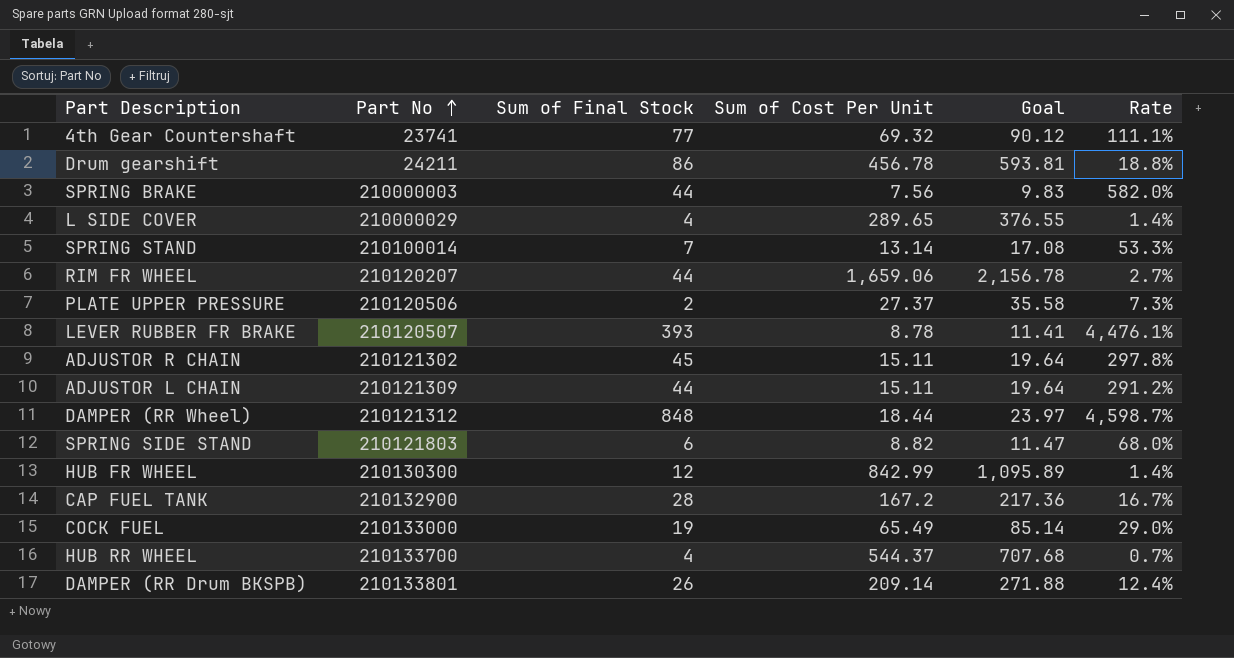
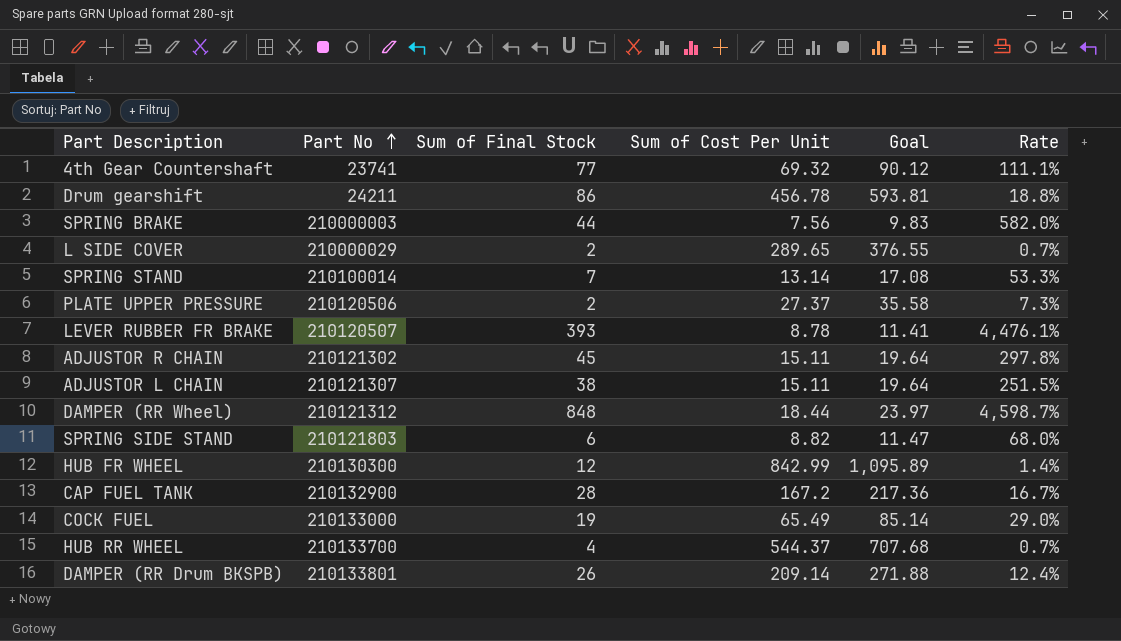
row RIM FR WHEEL: 210120207 | 44 | 1,659.06 | 2,156.78 | 2.7% -> none
L SIDE COVER | Sum of Final Stock: 4 -> 2
L SIDE COVER | Rate: 1.4% -> 0.7%
ADJUSTOR L CHAIN | Part No: 210121309 -> 210121307
ADJUSTOR L CHAIN | Sum of Final Stock: 44 -> 38
ADJUSTOR L CHAIN | Rate: 291.2% -> 251.5%

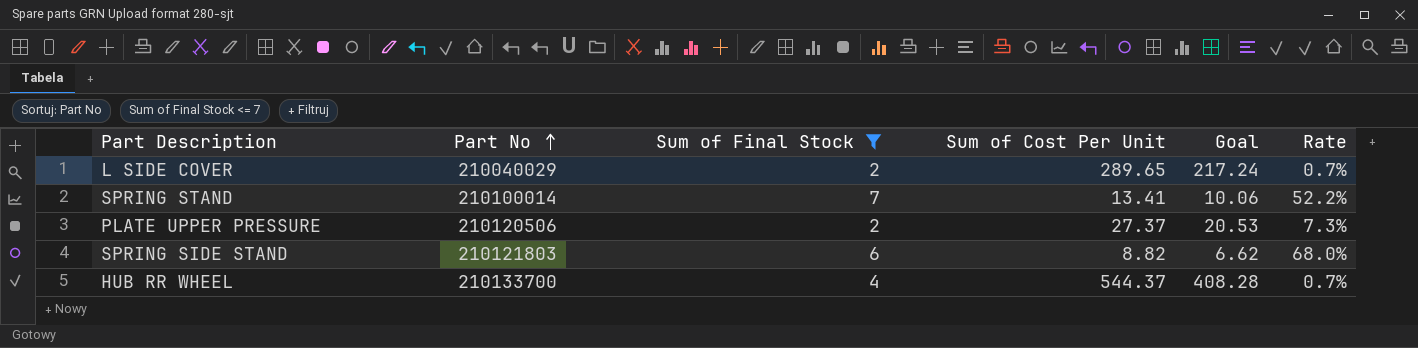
filter: none -> Sum of Final Stock <= 7
column Goal | formula: [Sum of Cost Per Unit] * 1.3 -> [Sum of Cost Per Unit] * 0.75
L SIDE COVER | Part No: 210000029 -> 210040029
SPRING STAND | Sum of Cost Per Unit: 13.14 -> 13.41
SPRING STAND | Rate: 53.3% -> 52.2%

